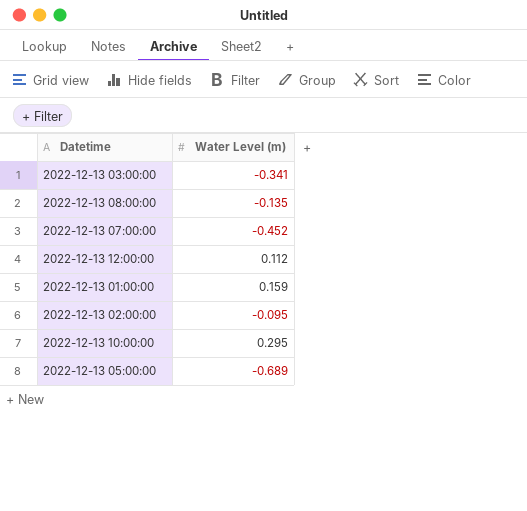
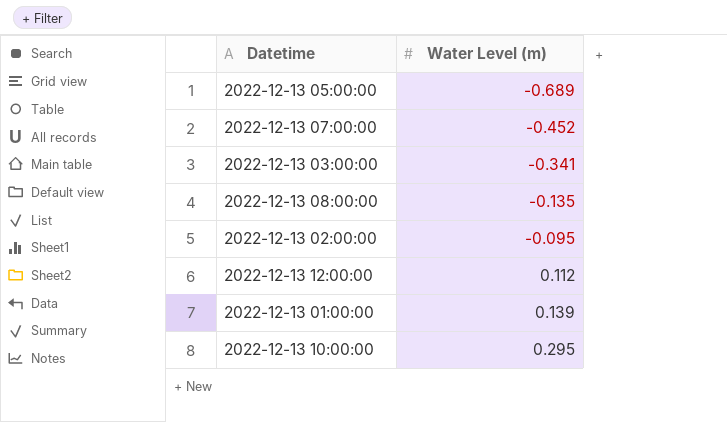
row order: none -> Water Level (m) ascending
2022-12-13 01:00:00 | Water Level (m): 0.159 -> 0.139

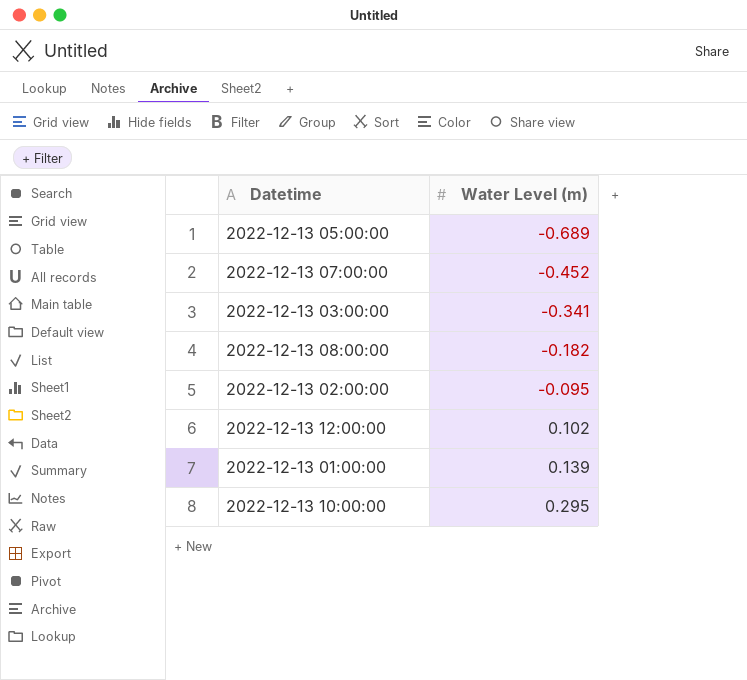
2022-12-13 08:00:00 | Water Level (m): -0.135 -> -0.182
2022-12-13 12:00:00 | Water Level (m): 0.112 -> 0.102

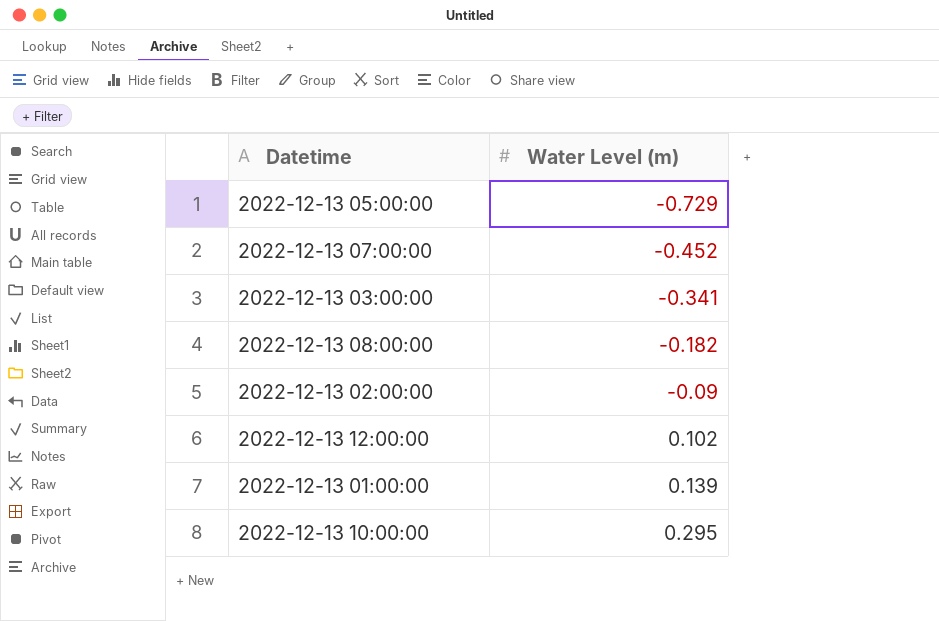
2022-12-13 05:00:00 | Water Level (m): -0.689 -> -0.729
2022-12-13 02:00:00 | Water Level (m): -0.095 -> -0.09

